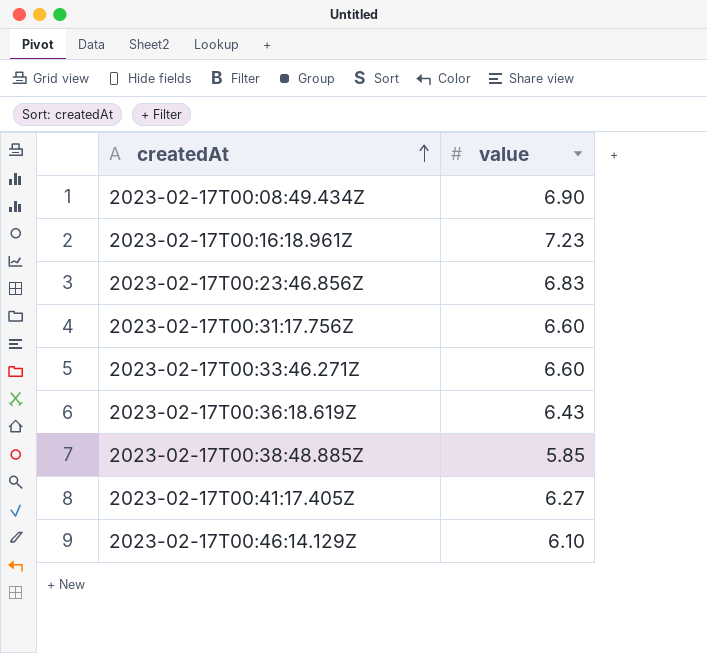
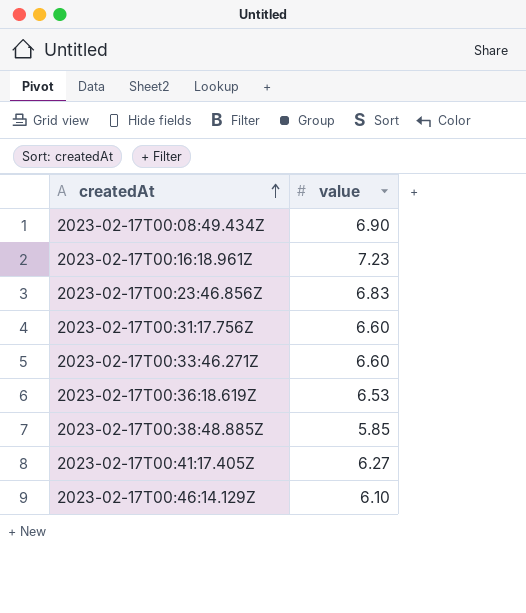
2023-02-17T00:36:18.619Z | value: 6.43 -> 6.53

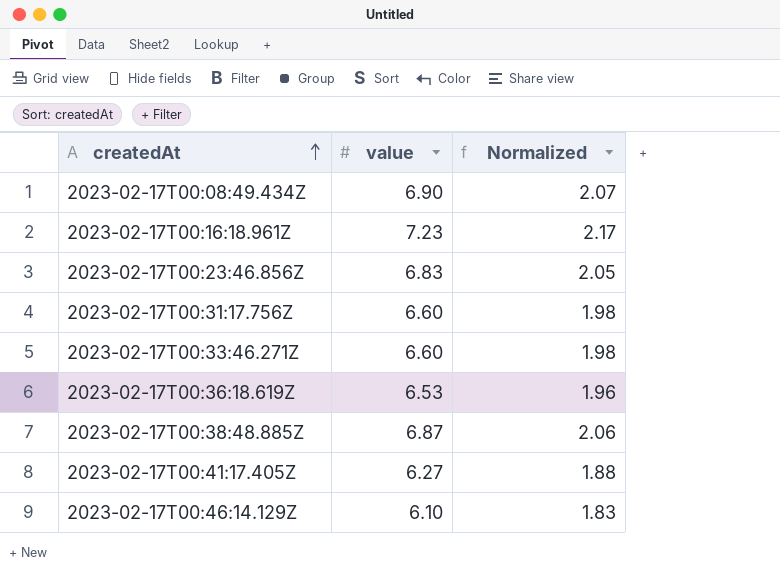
column Normalized | formula: none -> [value] * 0.3
2023-02-17T00:38:48.885Z | value: 5.85 -> 6.87

